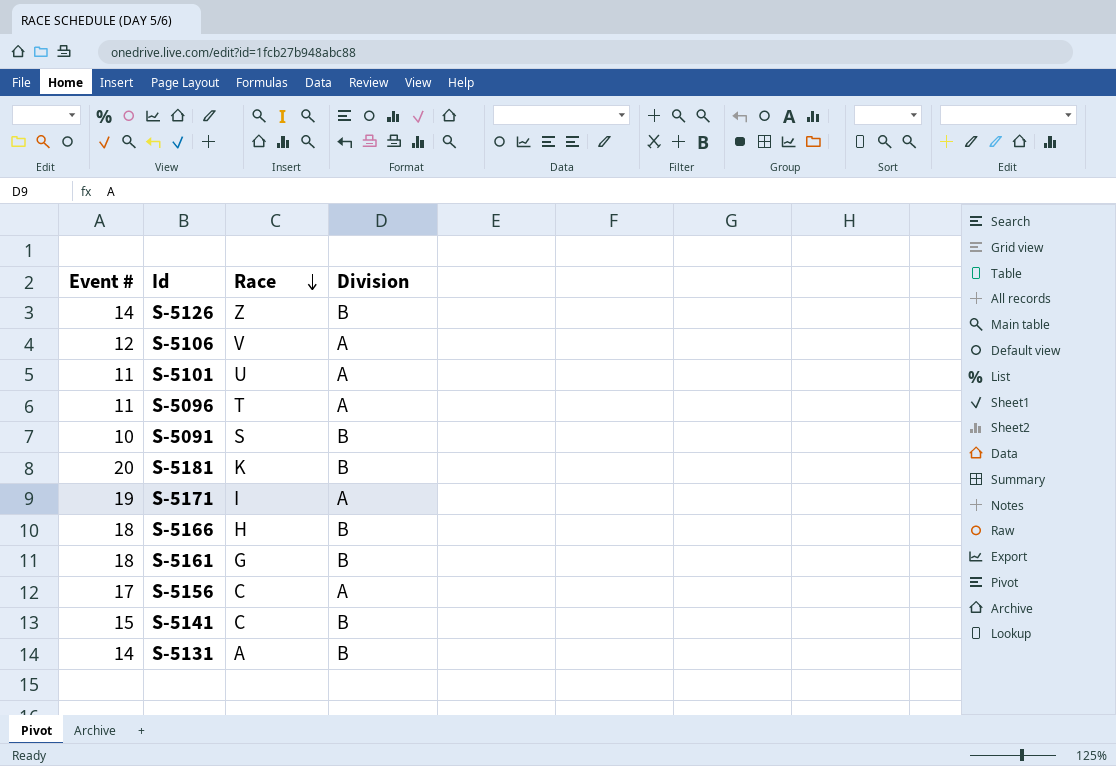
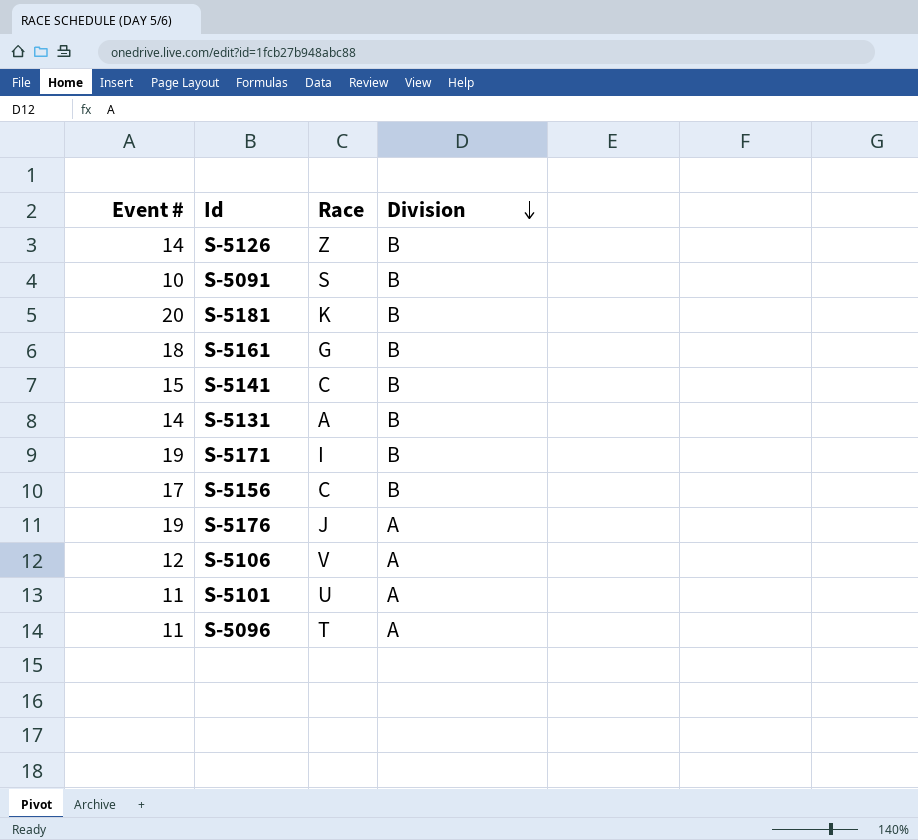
row order: Race descending -> Division descending
row S-5166: 18 | H | B -> none
S-5171 | Division: A -> B
S-5156 | Division: A -> B
row S-5176: none -> 19 | J | A

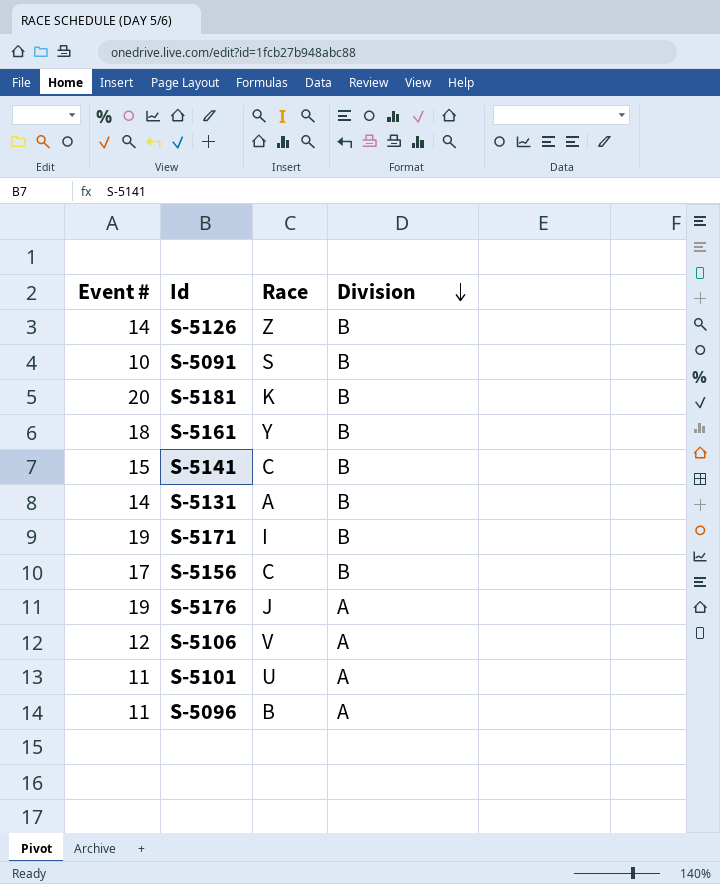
S-5161 | Race: G -> Y
S-5096 | Race: T -> B

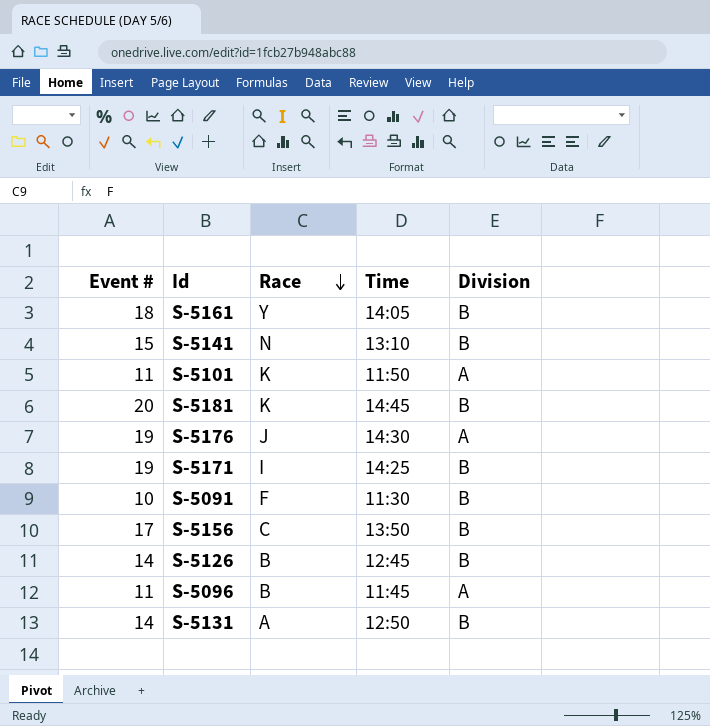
row order: Division descending -> Race descending
column Time | position: none -> 4
row S-5106: 12 | V | A -> none
S-5141 | Race: C -> N
S-5101 | Race: U -> K
S-5091 | Race: S -> F
S-5126 | Race: Z -> B

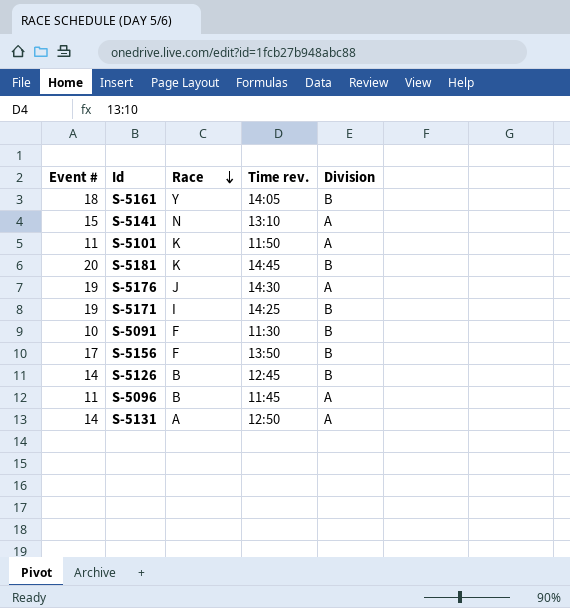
column name: Time -> Time rev.
S-5141 | Division: B -> A
S-5156 | Race: C -> F
S-5131 | Division: B -> A

